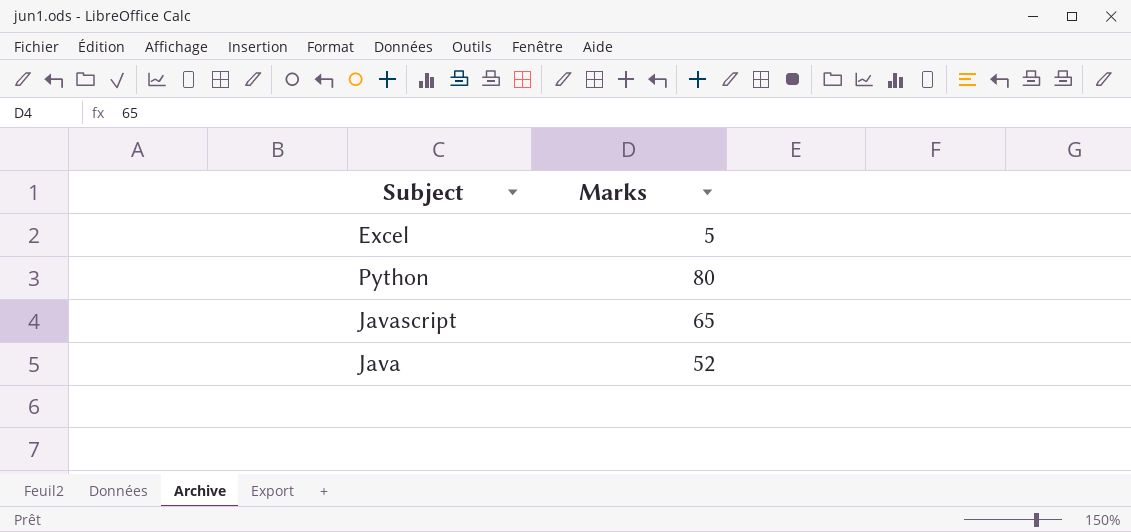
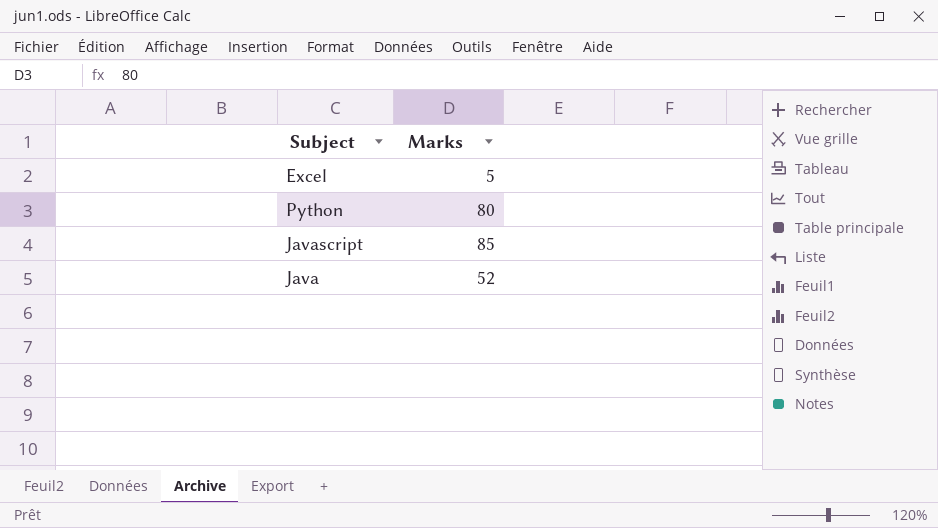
Javascript | Marks: 65 -> 85

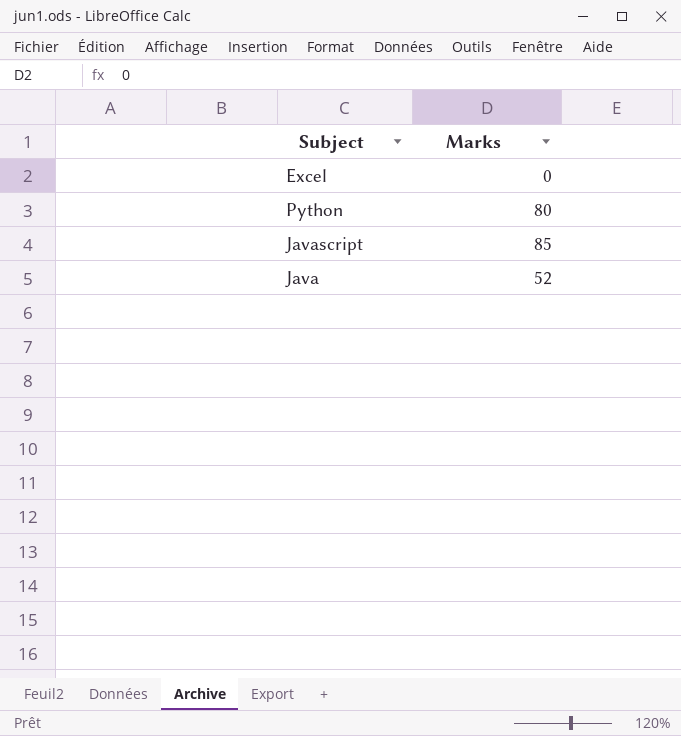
Excel | Marks: 5 -> 0

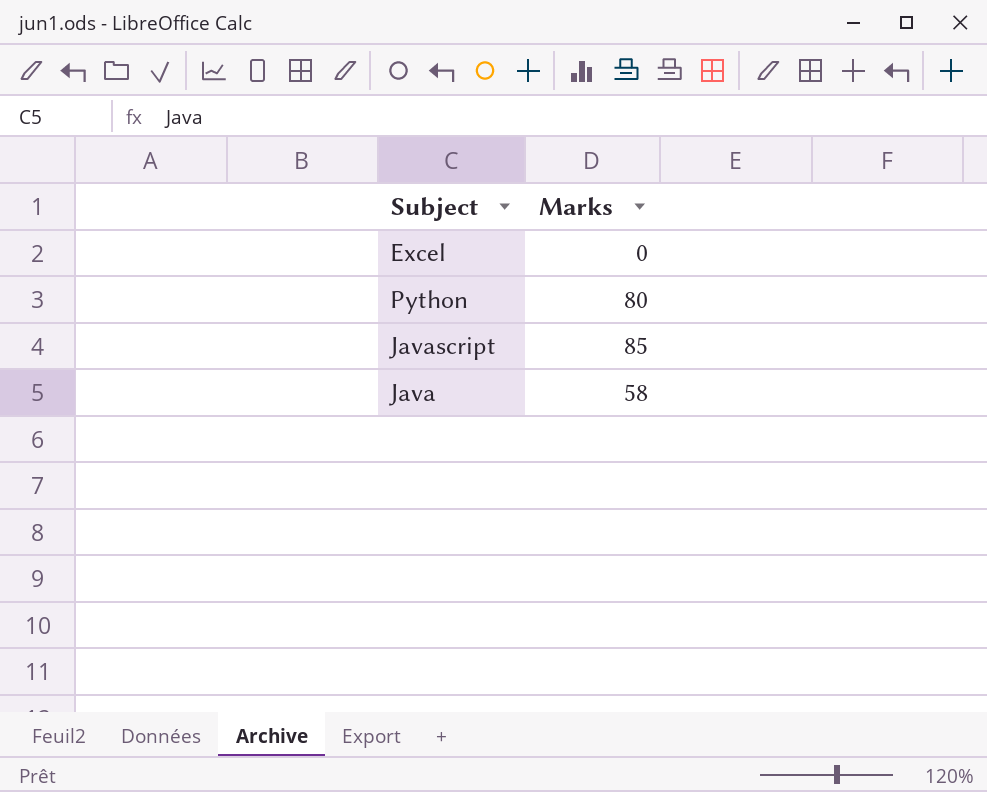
Java | Marks: 52 -> 58

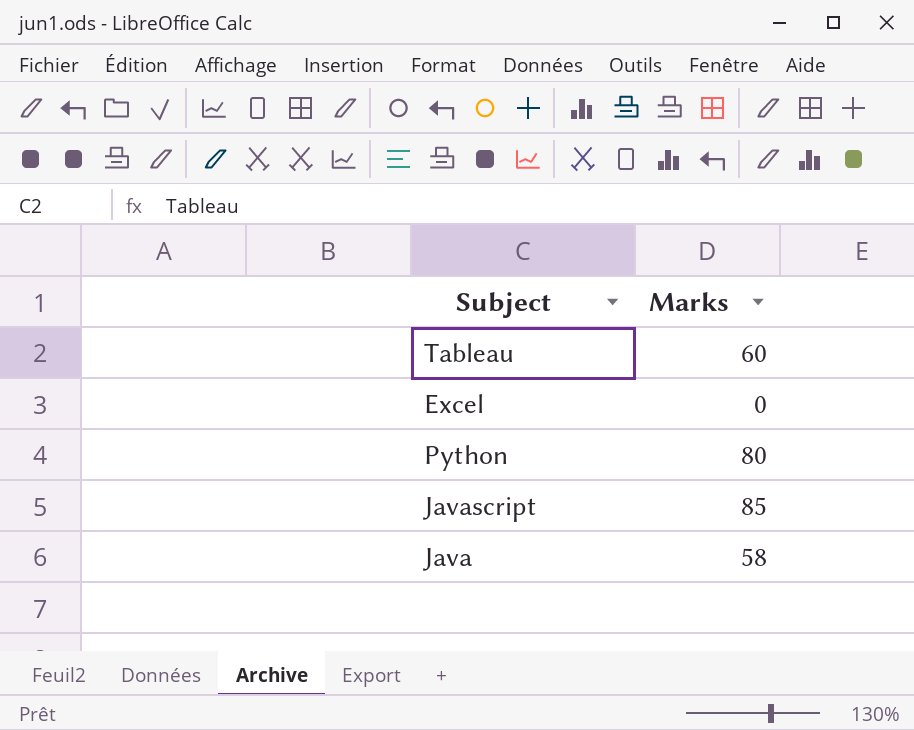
row Tableau: none -> 60

